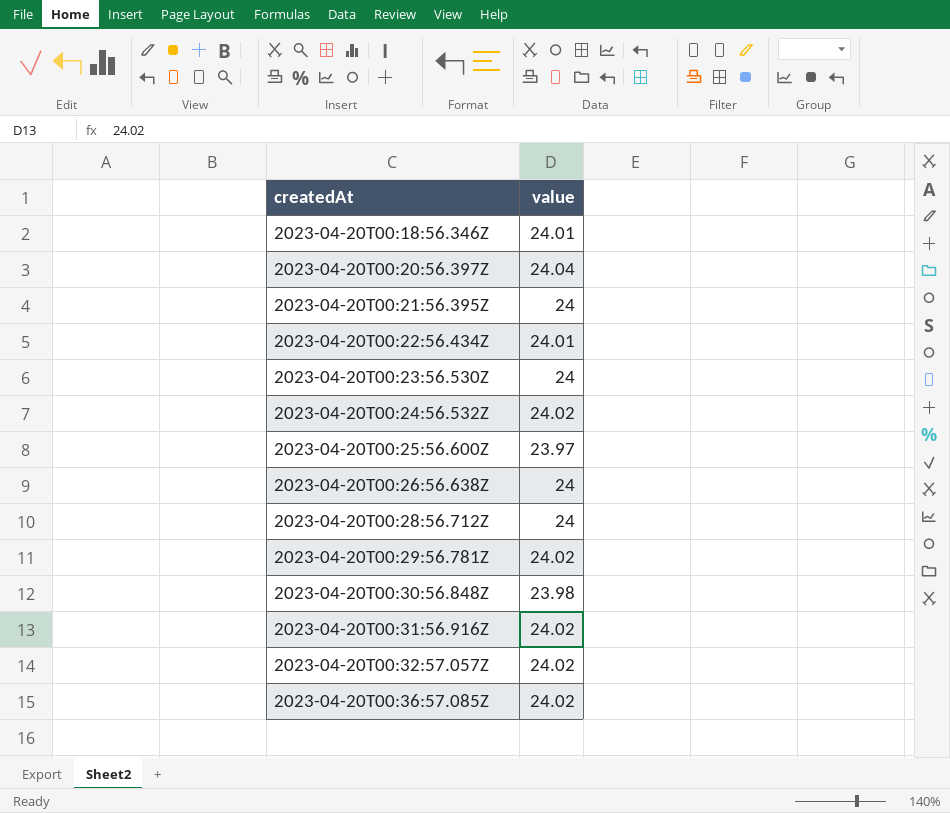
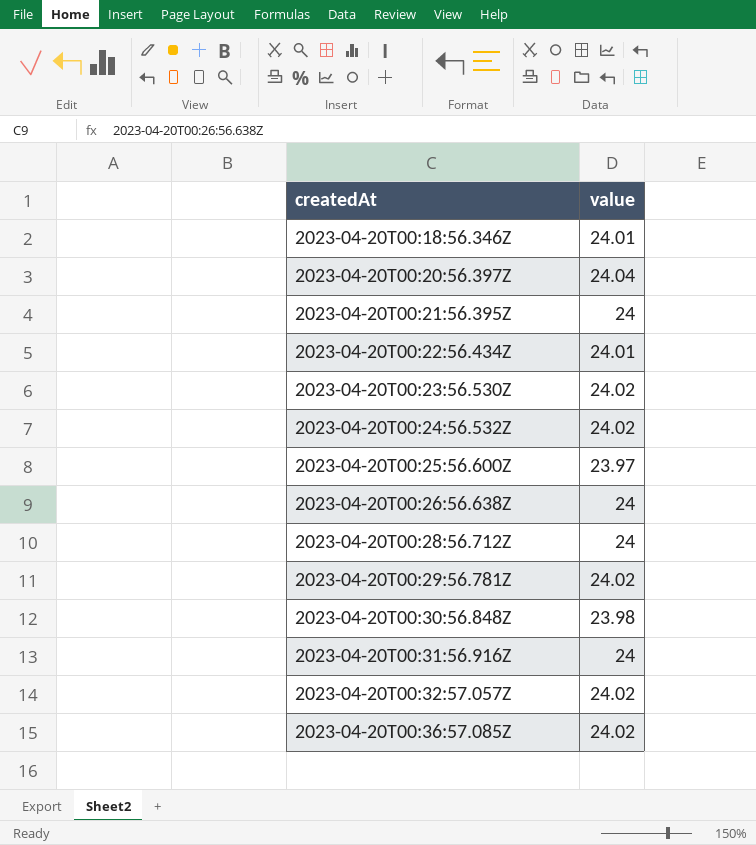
2023-04-20T00:23:56.530Z | value: 24 -> 24.02
2023-04-20T00:31:56.916Z | value: 24.02 -> 24

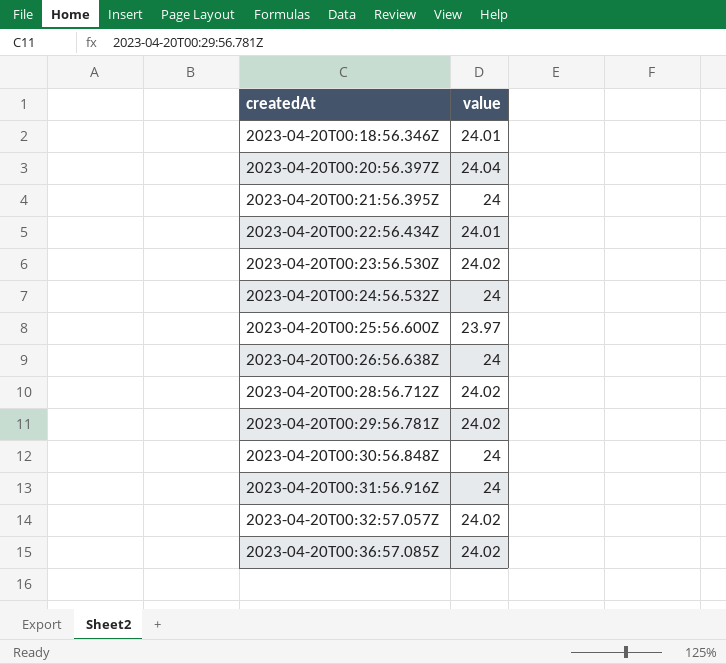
2023-04-20T00:24:56.532Z | value: 24.02 -> 24
2023-04-20T00:28:56.712Z | value: 24 -> 24.02
2023-04-20T00:30:56.848Z | value: 23.98 -> 24

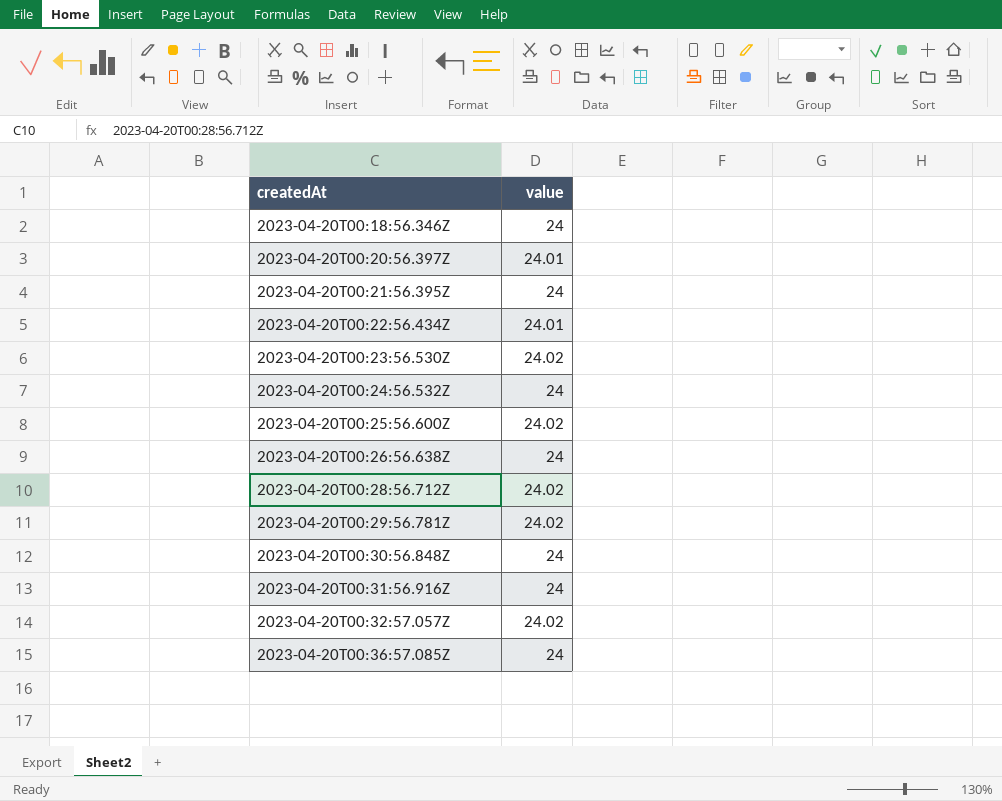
2023-04-20T00:18:56.346Z | value: 24.01 -> 24
2023-04-20T00:20:56.397Z | value: 24.04 -> 24.01
2023-04-20T00:25:56.600Z | value: 23.97 -> 24.02
2023-04-20T00:36:57.085Z | value: 24.02 -> 24

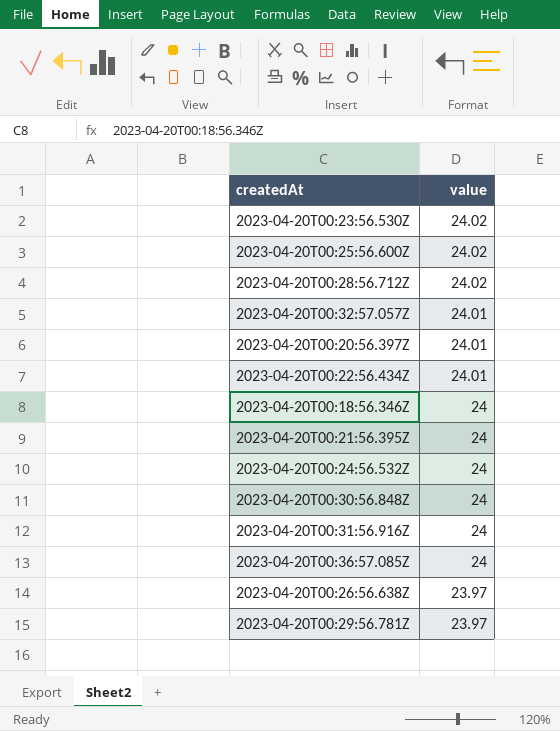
row order: createdAt ascending -> value descending
2023-04-20T00:32:57.057Z | value: 24.02 -> 24.01
2023-04-20T00:26:56.638Z | value: 24 -> 23.97
2023-04-20T00:29:56.781Z | value: 24.02 -> 23.97

